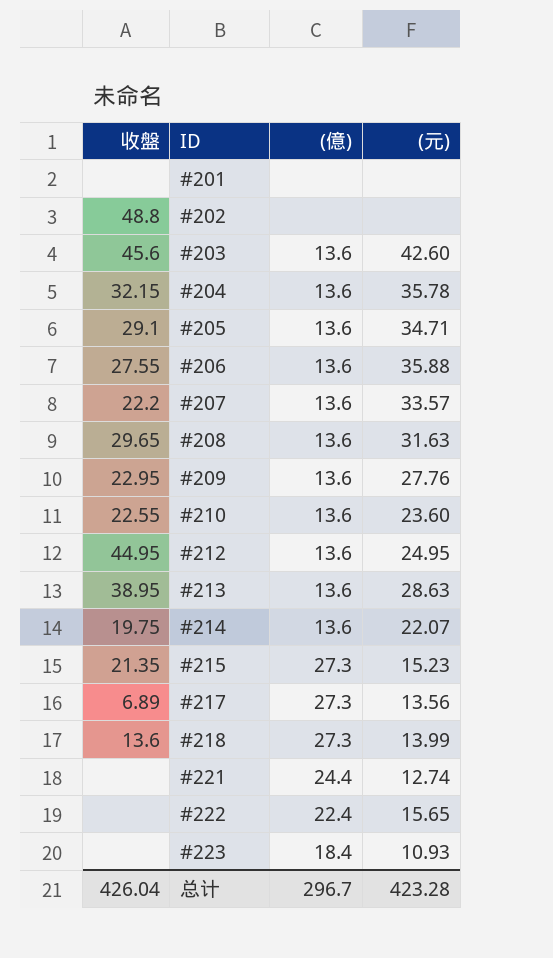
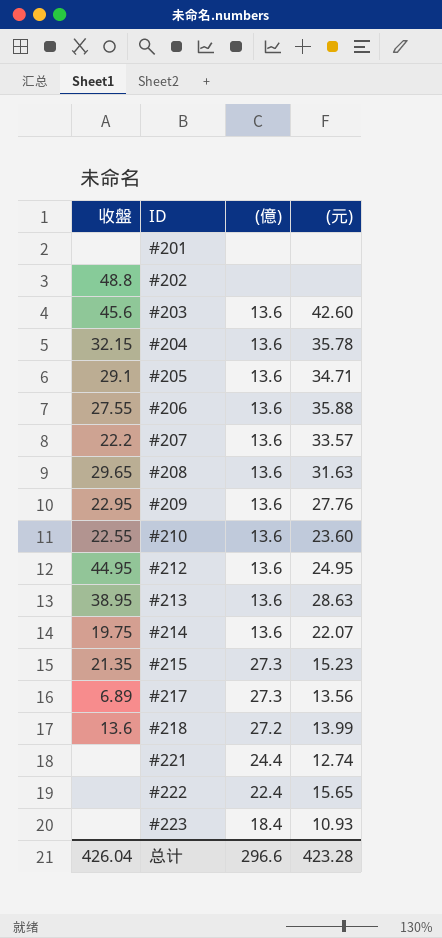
#218 | (億): 27.3 -> 27.2
总计 | (億): 296.7 -> 296.6

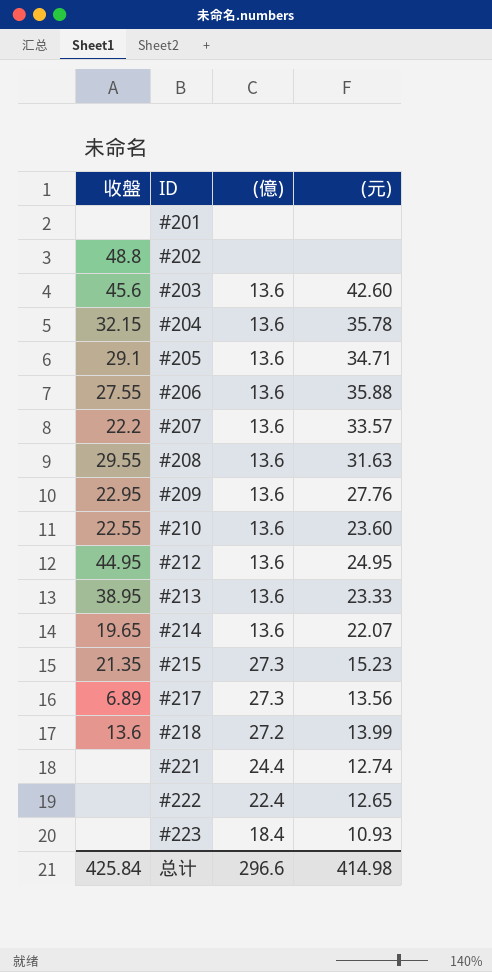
#208 | 收盤: 29.65 -> 29.55
#213 | (元): 28.63 -> 23.33
#214 | 收盤: 19.75 -> 19.65
#222 | (元): 15.65 -> 12.65
总计 | 收盤: 426.04 -> 425.84
总计 | (元): 423.28 -> 414.98

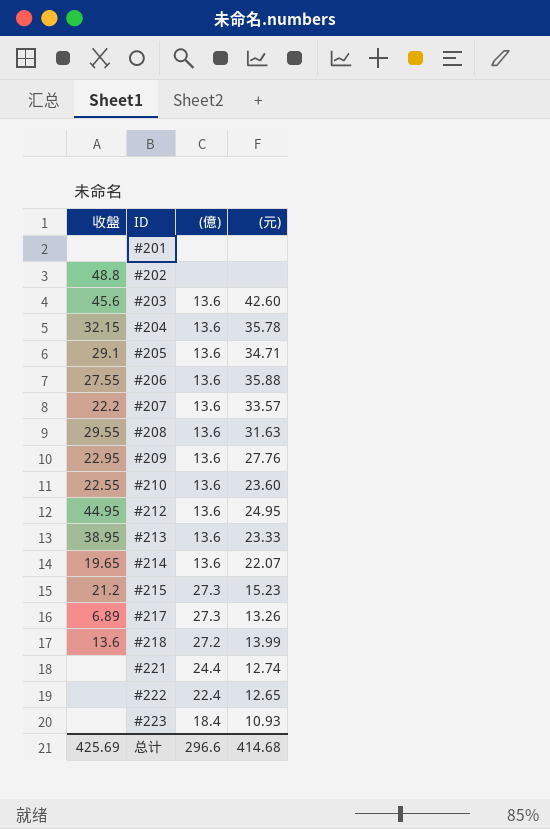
#215 | 收盤: 21.35 -> 21.2
#217 | (元): 13.56 -> 13.26
总计 | 收盤: 425.84 -> 425.69
总计 | (元): 414.98 -> 414.68

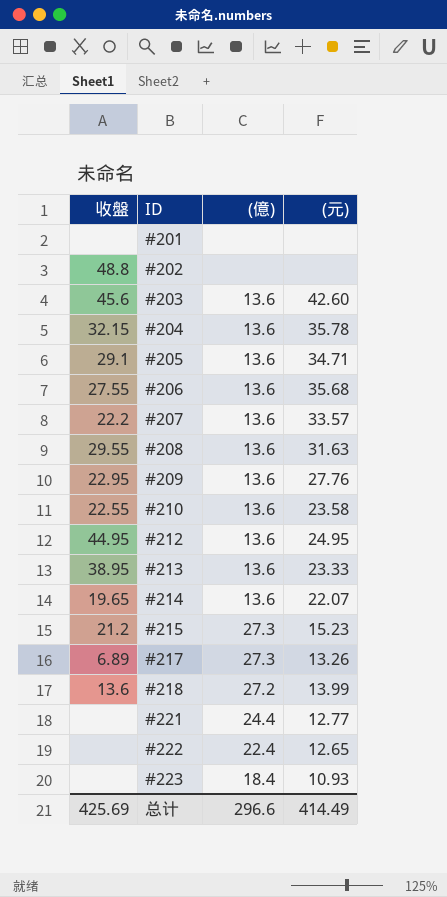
#206 | (元): 35.88 -> 35.68
#210 | (元): 23.60 -> 23.58
#221 | (元): 12.74 -> 12.77
总计 | (元): 414.68 -> 414.49

